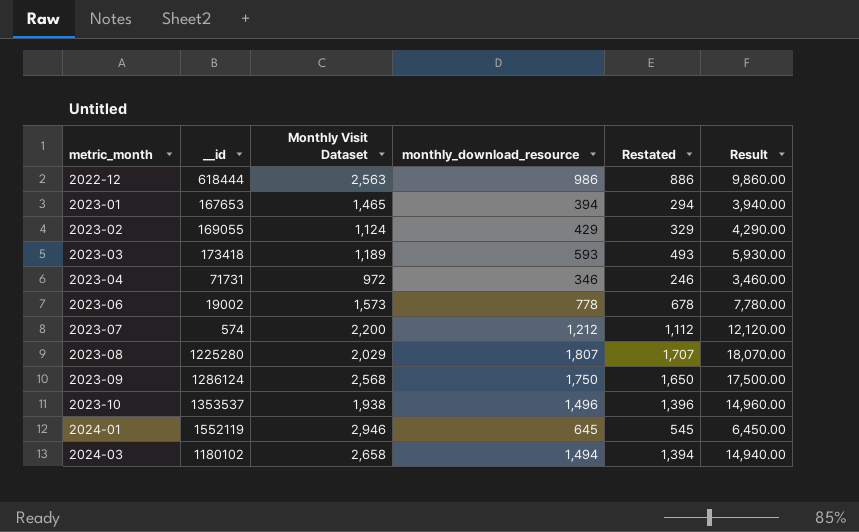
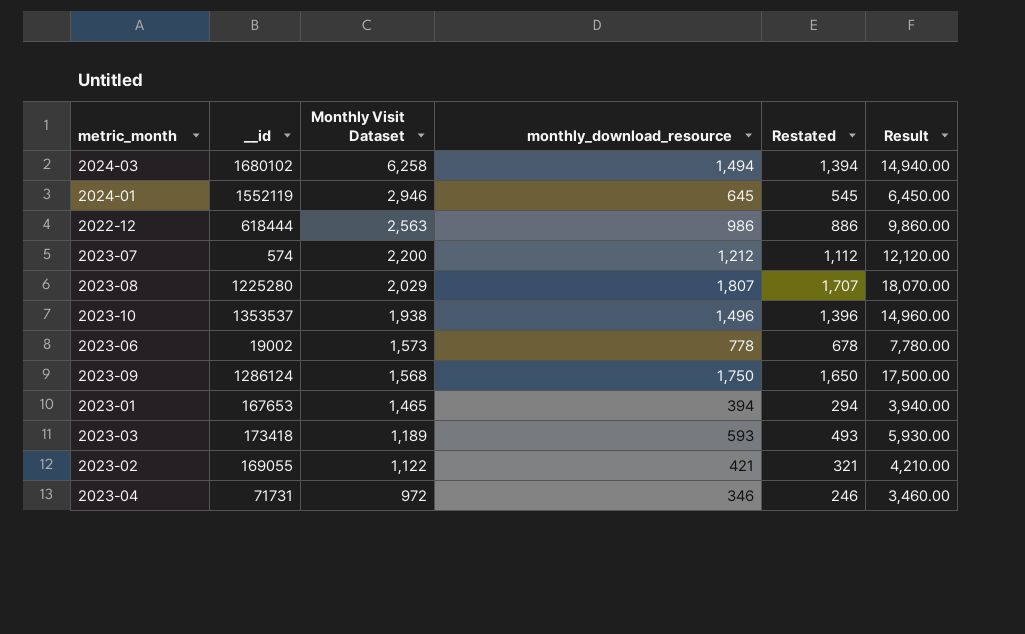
row order: metric_month ascending -> Monthly Visit Dataset descending
2024-03 | __id: 1180102 -> 1680102
2024-03 | Monthly Visit Dataset: 2,658 -> 6,258
2023-09 | Monthly Visit Dataset: 2,568 -> 1,568
2023-02 | Monthly Visit Dataset: 1,124 -> 1,122
2023-02 | monthly_download_resource: 429 -> 421
2023-02 | Restated: 329 -> 321
2023-02 | Result: 4,290.00 -> 4,210.00

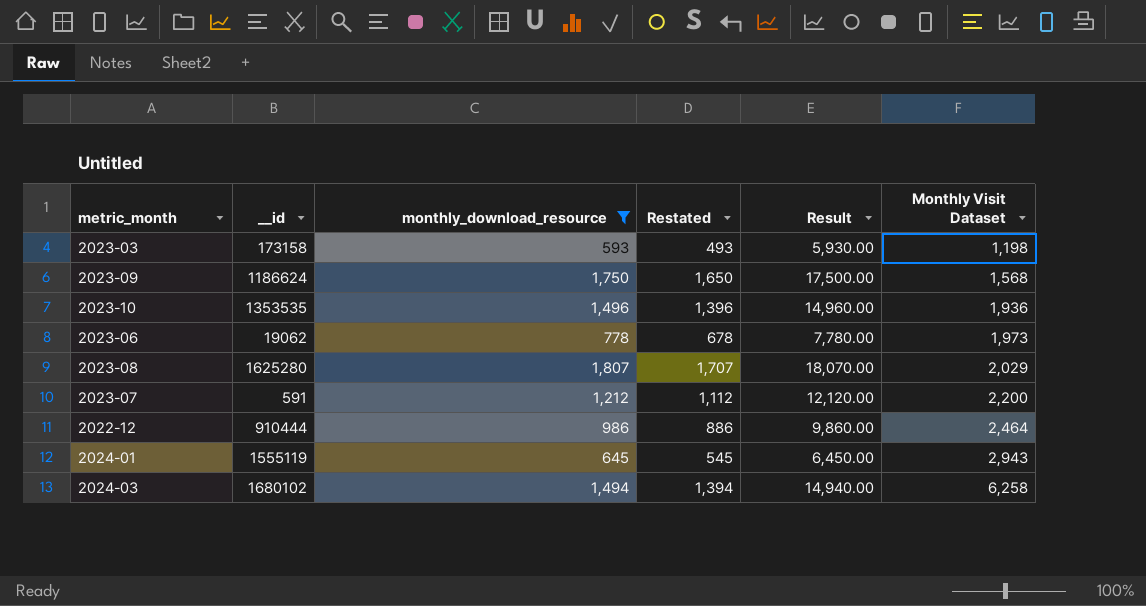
filter: none -> monthly_download_resource >= 593
row order: Monthly Visit Dataset descending -> Monthly Visit Dataset ascending
column Monthly Visit Dataset | position: 3 -> 6
2023-03 | __id: 173418 -> 173158
2023-03 | Monthly Visit Dataset: 1,189 -> 1,198
2023-09 | __id: 1286124 -> 1186624
2023-10 | __id: 1353537 -> 1353535
2023-10 | Monthly Visit Dataset: 1,938 -> 1,936
2023-06 | __id: 19002 -> 19062
2023-06 | Monthly Visit Dataset: 1,573 -> 1,973
2023-08 | __id: 1225280 -> 1625280
2023-07 | __id: 574 -> 591
2022-12 | __id: 618444 -> 910444
2022-12 | Monthly Visit Dataset: 2,563 -> 2,464
2024-01 | __id: 1552119 -> 1555119
2024-01 | Monthly Visit Dataset: 2,946 -> 2,943

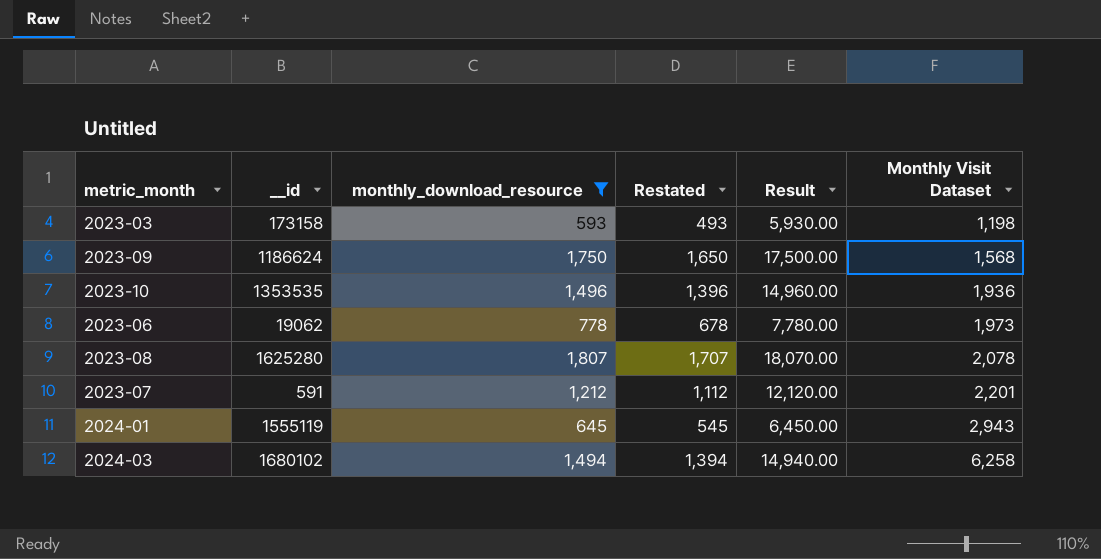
row 2022-12: 910444 | 986 | 886 | 9,860.00 | 2,464 -> none
2023-08 | Monthly Visit Dataset: 2,029 -> 2,078
2023-07 | Monthly Visit Dataset: 2,200 -> 2,201

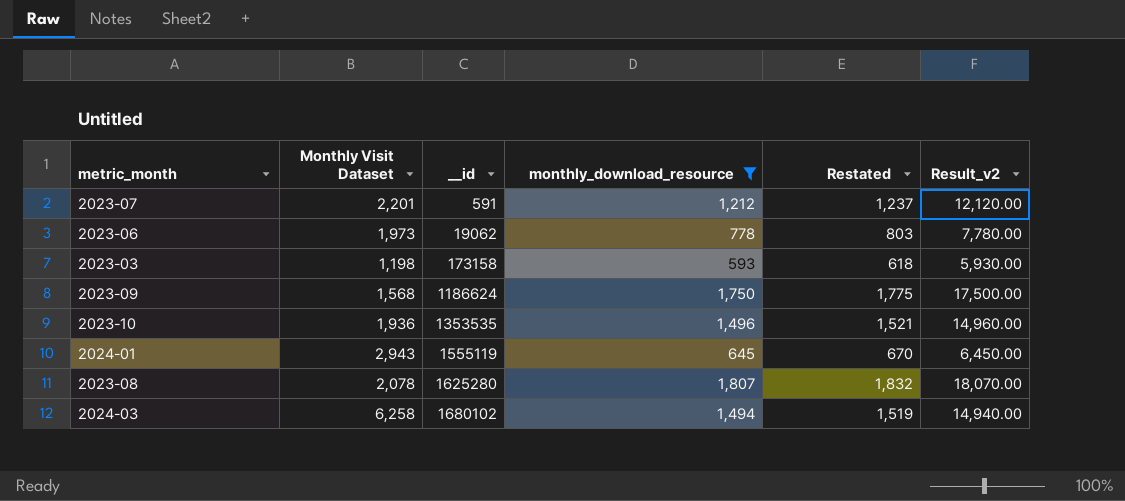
row order: Monthly Visit Dataset ascending -> __id ascending
column Monthly Visit Dataset | position: 6 -> 2
column Restated | formula: [monthly_download_resource] - 100 -> [monthly_download_resource] + 25
column name: Result -> Result_v2

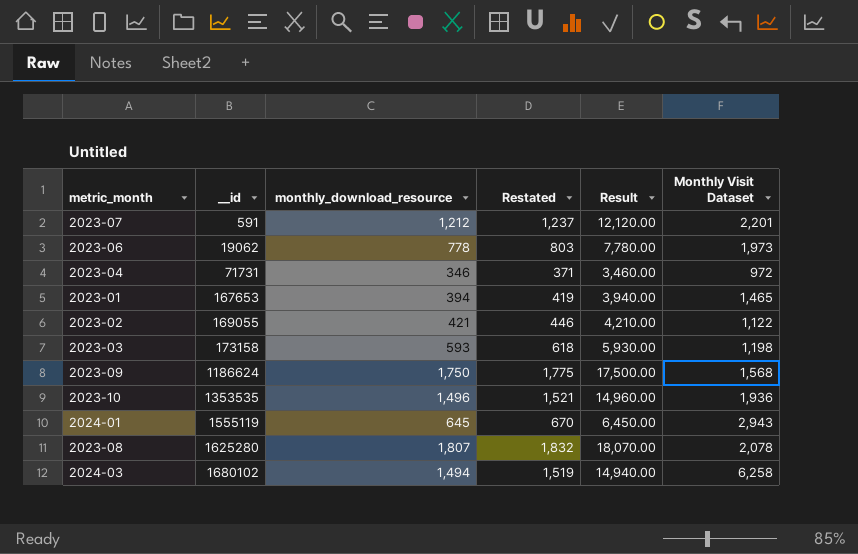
filter: monthly_download_resource >= 593 -> none
column name: Result_v2 -> Result
column Monthly Visit Dataset | position: 2 -> 6

